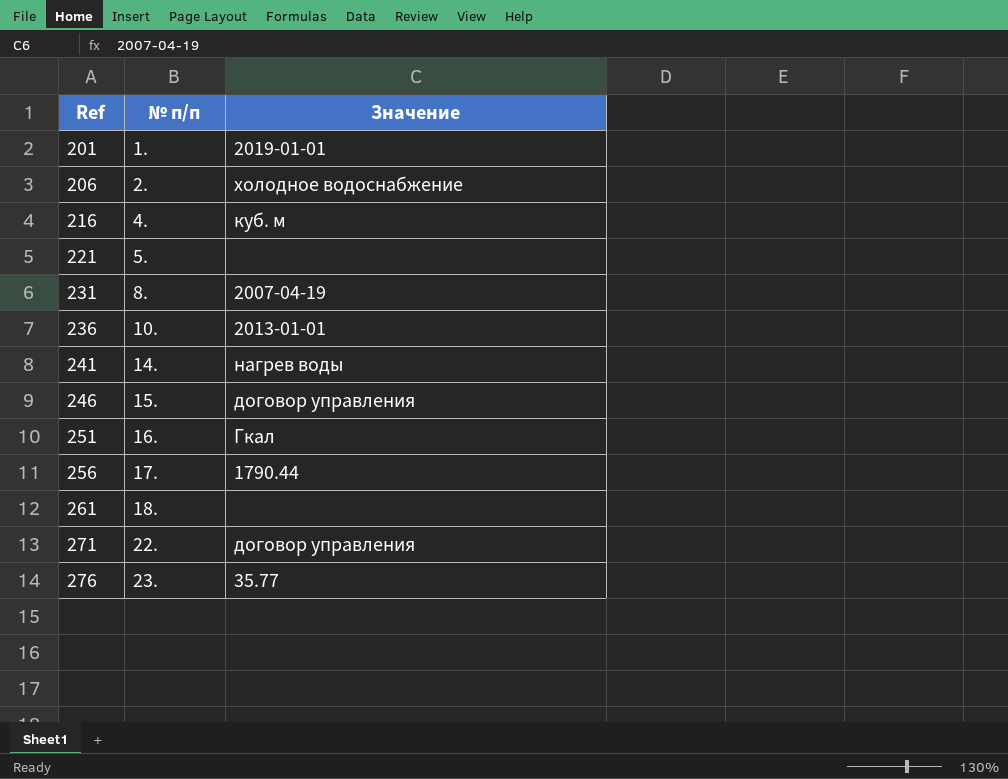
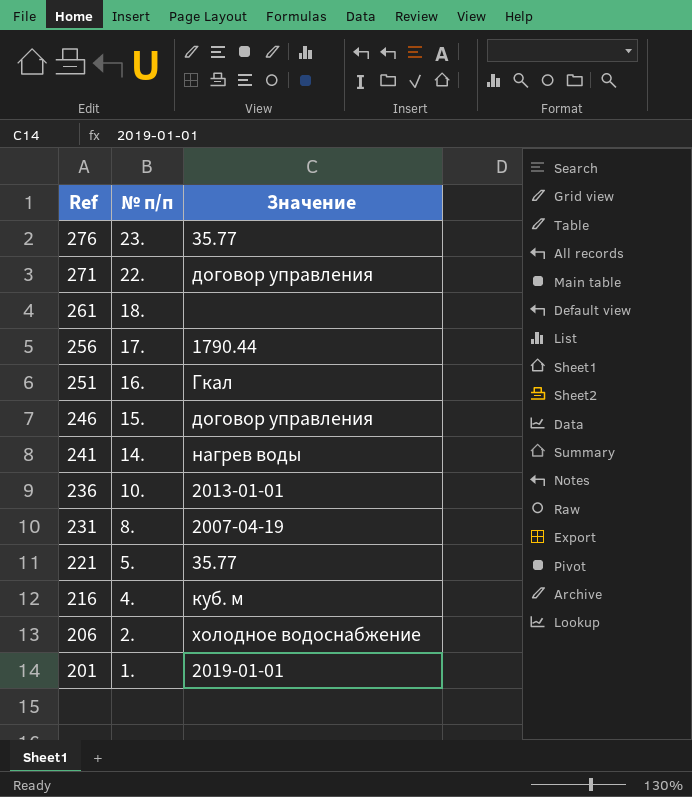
row order: Ref ascending -> Ref descending
221 | Значение: none -> 35.77

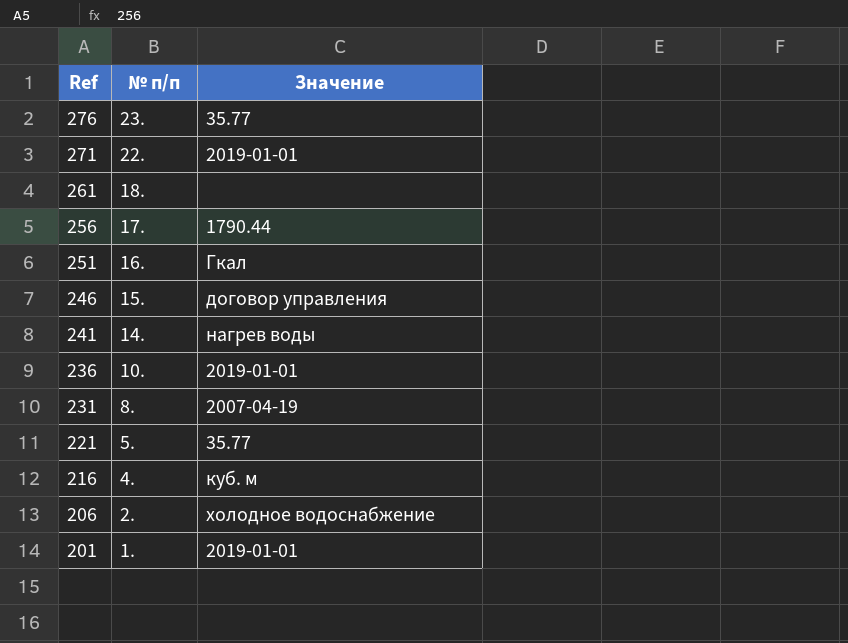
271 | Значение: договор управления -> 2019-01-01
236 | Значение: 2013-01-01 -> 2019-01-01

